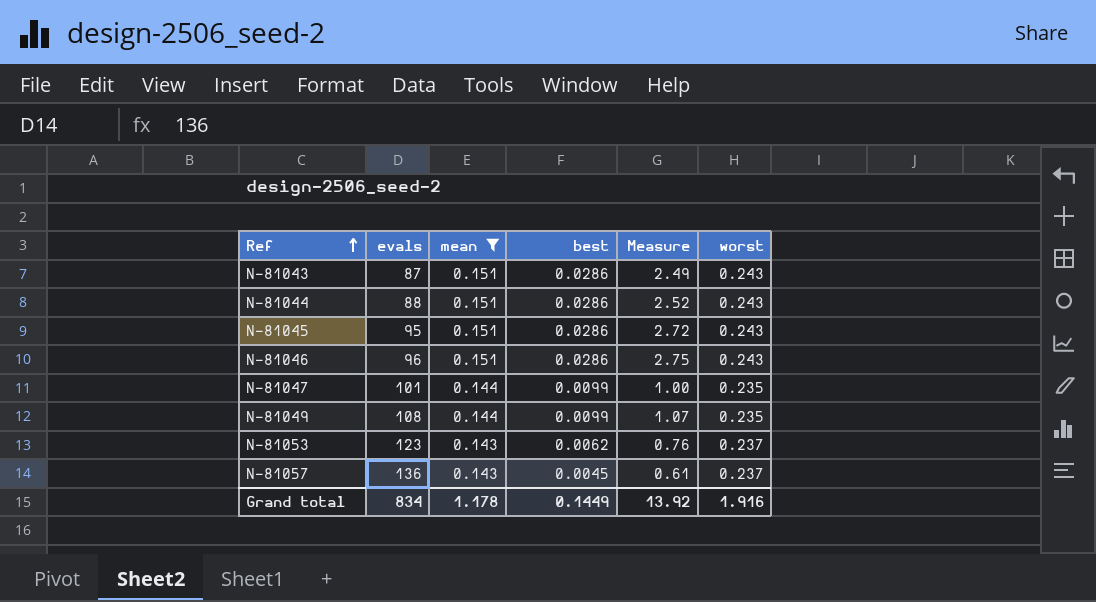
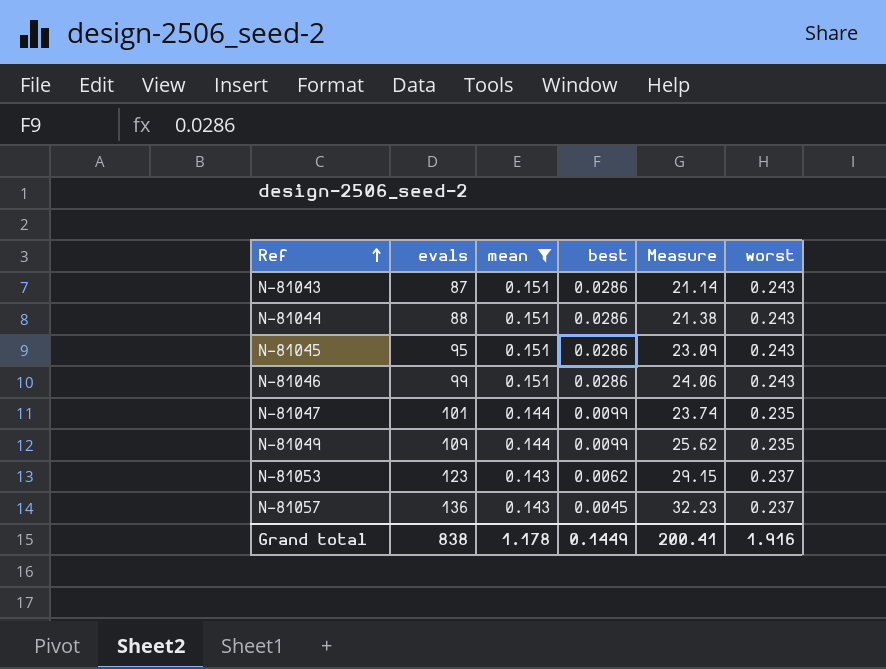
column Measure | formula: [evals] * [best] -> [evals] * [worst]
N-81046 | evals: 96 -> 99
N-81049 | evals: 108 -> 109
Grand total | evals: 834 -> 838
Grand total | Measure: 13.92 -> 200.41

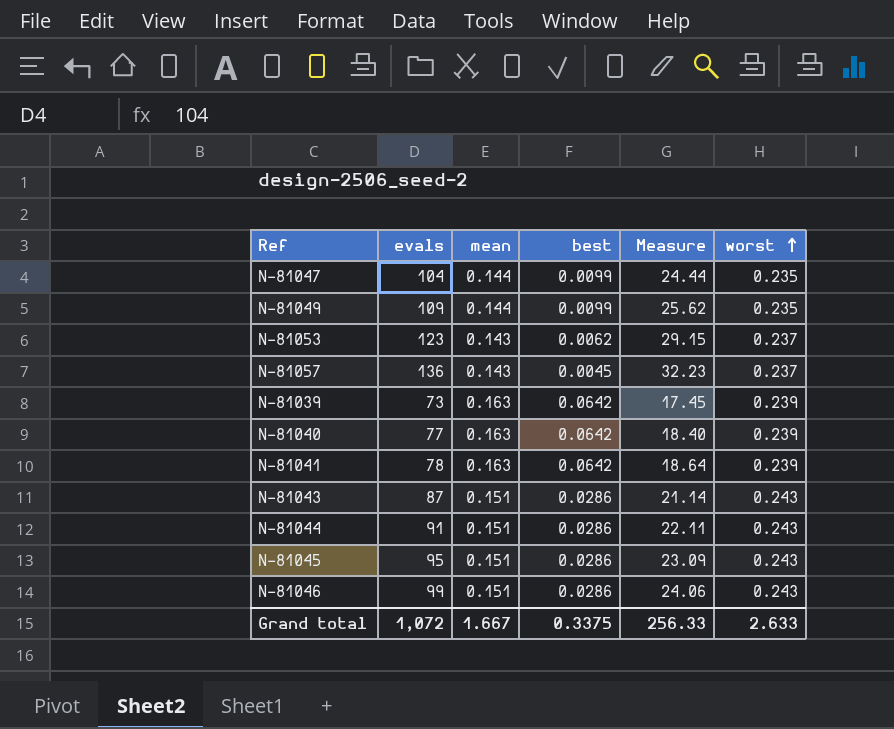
filter: mean != 0.163 -> none
row order: Ref ascending -> worst ascending
N-81047 | evals: 101 -> 104
N-81047 | Measure: 23.74 -> 24.44
N-81044 | evals: 88 -> 91
N-81044 | Measure: 21.38 -> 22.11
Grand total | evals: 838 -> 1,072
Grand total | mean: 1.178 -> 1.667
Grand total | best: 0.1449 -> 0.3375
Grand total | Measure: 200.41 -> 256.33
Grand total | worst: 1.916 -> 2.633

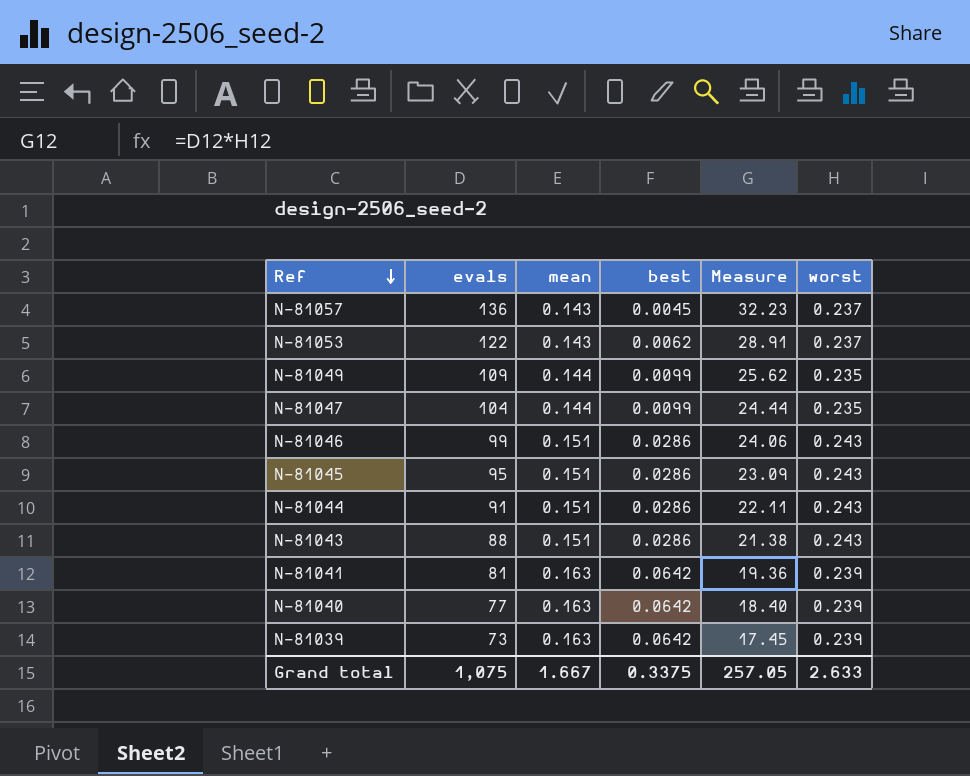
row order: worst ascending -> Ref descending
N-81053 | evals: 123 -> 122
N-81053 | Measure: 29.15 -> 28.91
N-81043 | evals: 87 -> 88
N-81043 | Measure: 21.14 -> 21.38
N-81041 | evals: 78 -> 81
N-81041 | Measure: 18.64 -> 19.36
Grand total | evals: 1,072 -> 1,075
Grand total | Measure: 256.33 -> 257.05

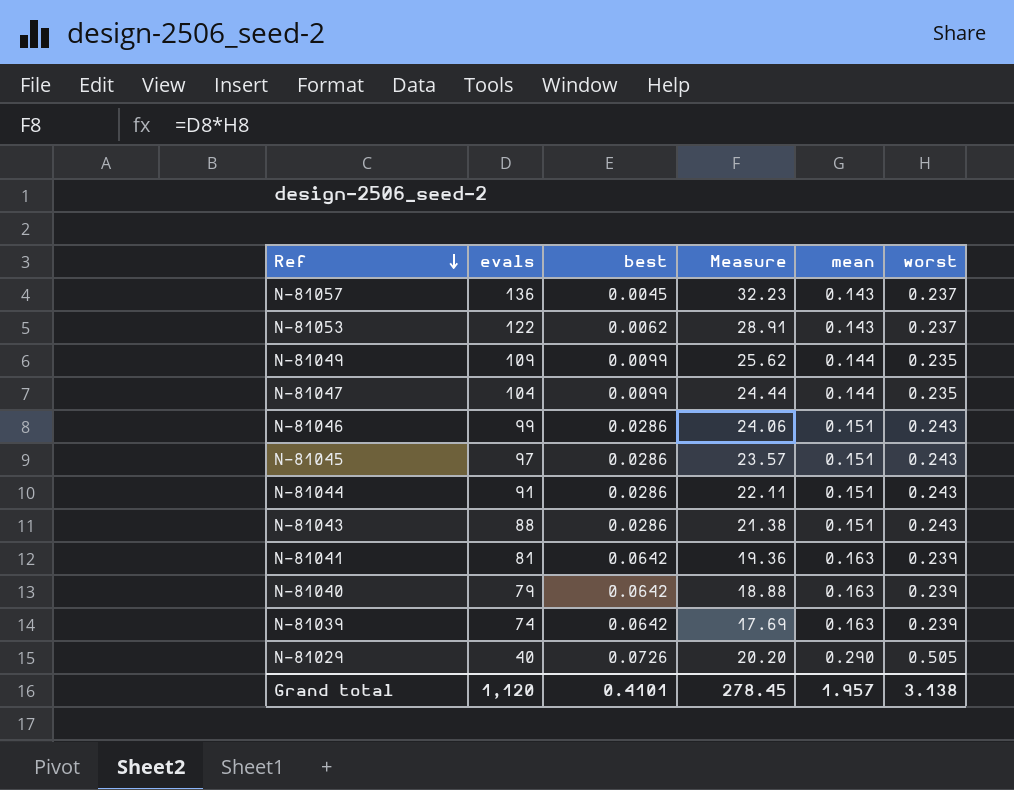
column mean | position: 3 -> 5
N-81045 | evals: 95 -> 97
N-81045 | Measure: 23.09 -> 23.57
N-81040 | evals: 77 -> 79
N-81040 | Measure: 18.40 -> 18.88
N-81039 | evals: 73 -> 74
N-81039 | Measure: 17.45 -> 17.69
row N-81029: none -> 40 | 0.0726 | 20.20 | 0.290 | 0.505
Grand total | evals: 1,075 -> 1,120
Grand total | best: 0.3375 -> 0.4101
Grand total | Measure: 257.05 -> 278.45
Grand total | mean: 1.667 -> 1.957
Grand total | worst: 2.633 -> 3.138

